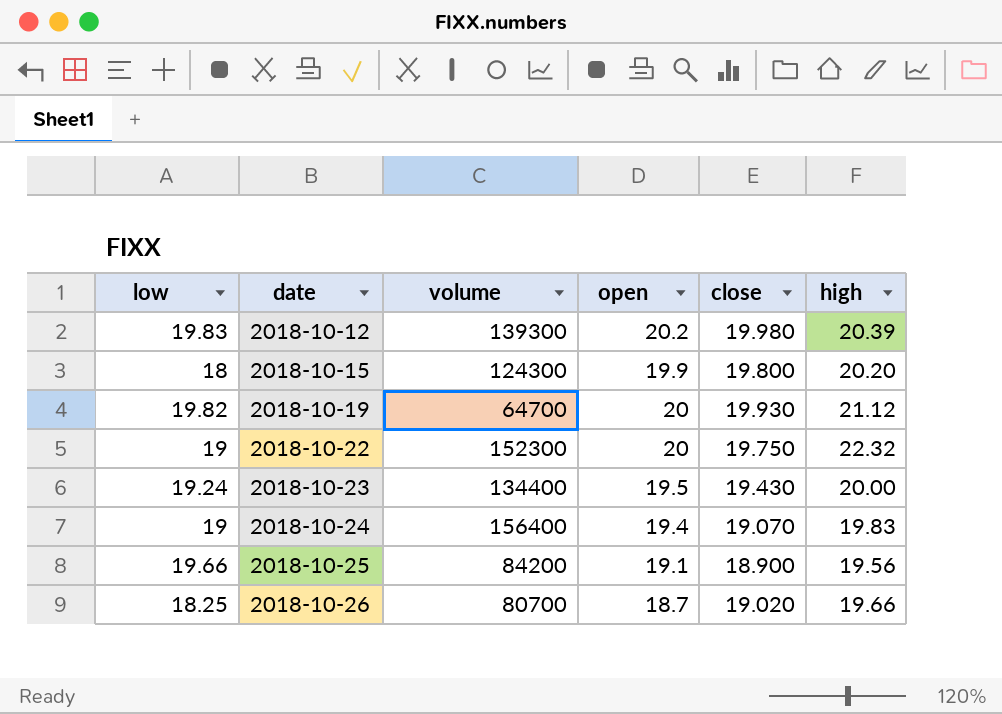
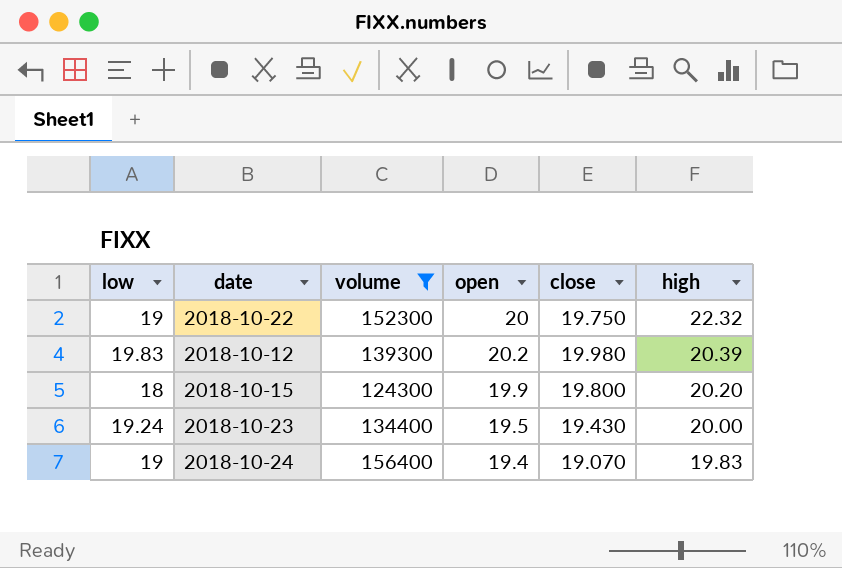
filter: none -> volume >= 124300
row order: date ascending -> high descending

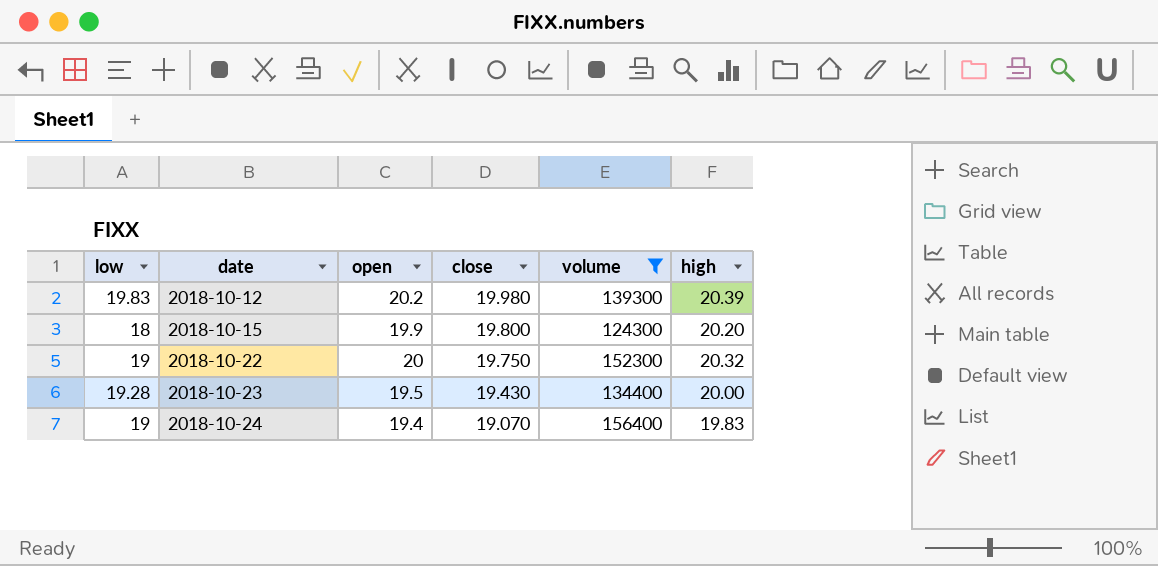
row order: high descending -> date ascending
column volume | position: 3 -> 5
2018-10-22 | high: 22.32 -> 20.32
2018-10-23 | low: 19.24 -> 19.28

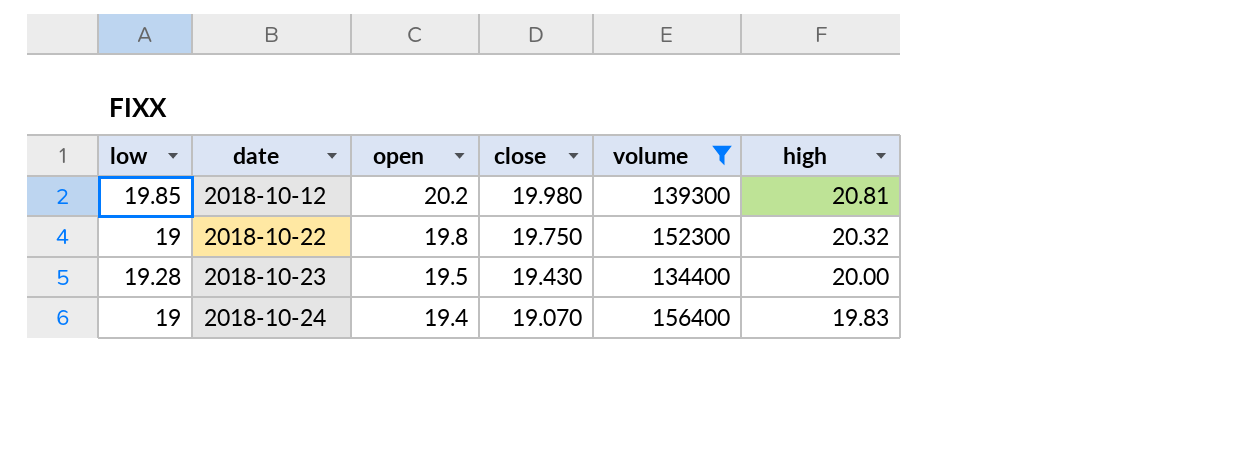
row 2018-10-15: 18 | 19.9 | 19.800 | 124300 | 20.20 -> none
2018-10-12 | low: 19.83 -> 19.85
2018-10-12 | high: 20.39 -> 20.81
2018-10-22 | open: 20 -> 19.8

